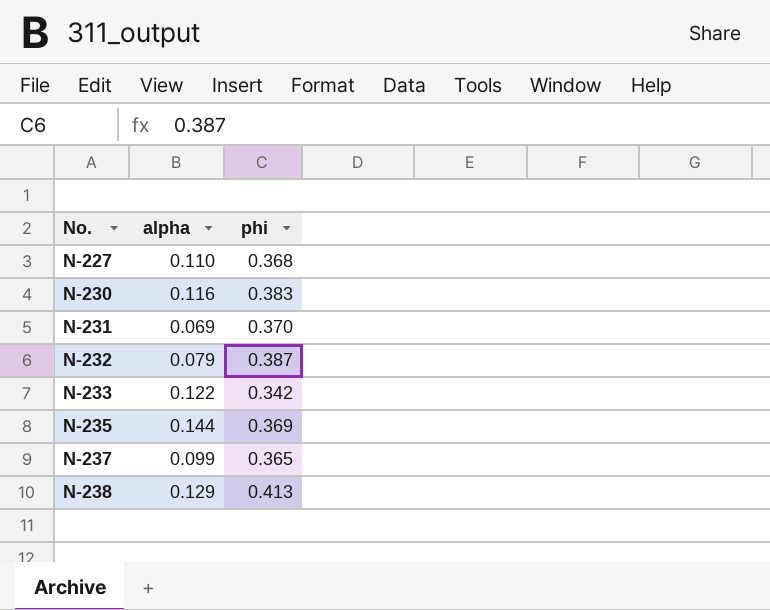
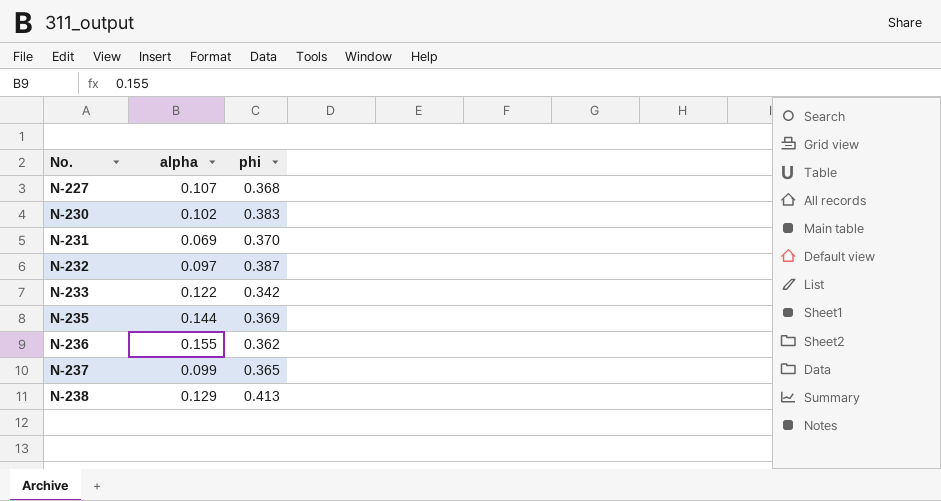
N-227 | alpha: 0.110 -> 0.107
N-230 | alpha: 0.116 -> 0.102
N-232 | alpha: 0.079 -> 0.097
row N-236: none -> 0.155 | 0.362

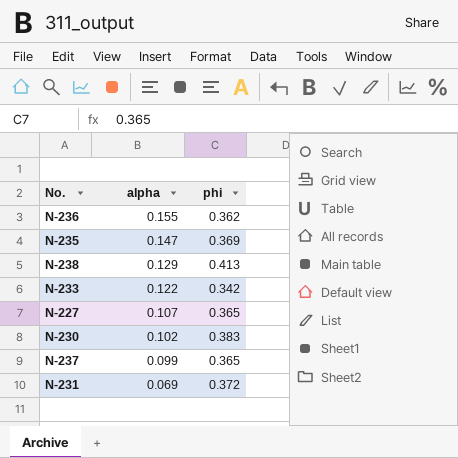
row order: No. ascending -> alpha descending
row N-232: 0.097 | 0.387 -> none
N-235 | alpha: 0.144 -> 0.147
N-227 | phi: 0.368 -> 0.365
N-231 | phi: 0.370 -> 0.372

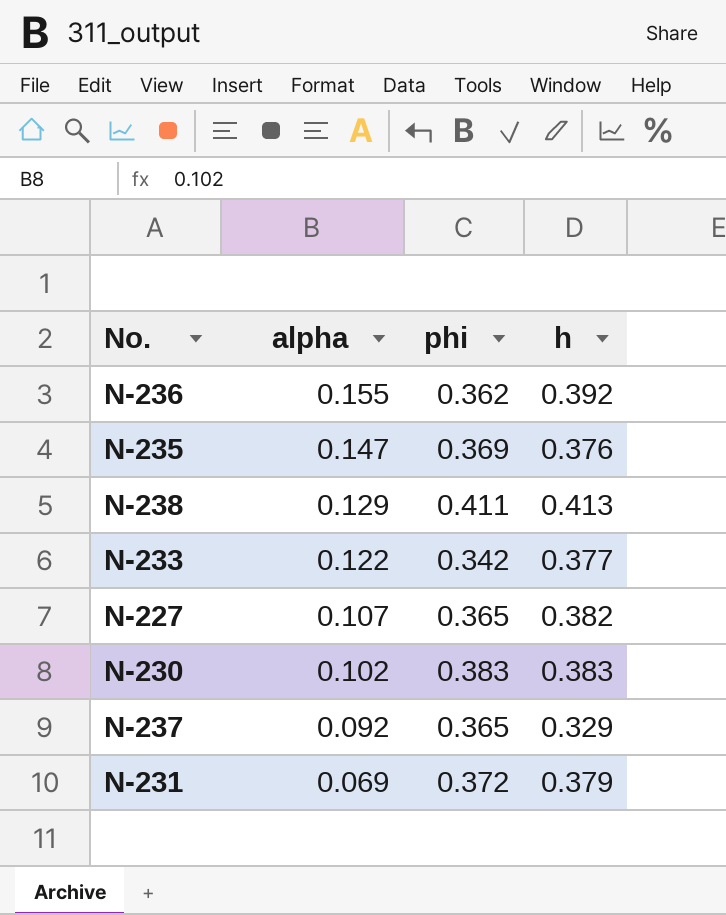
column h | position: none -> 4
N-238 | phi: 0.413 -> 0.411
N-237 | alpha: 0.099 -> 0.092

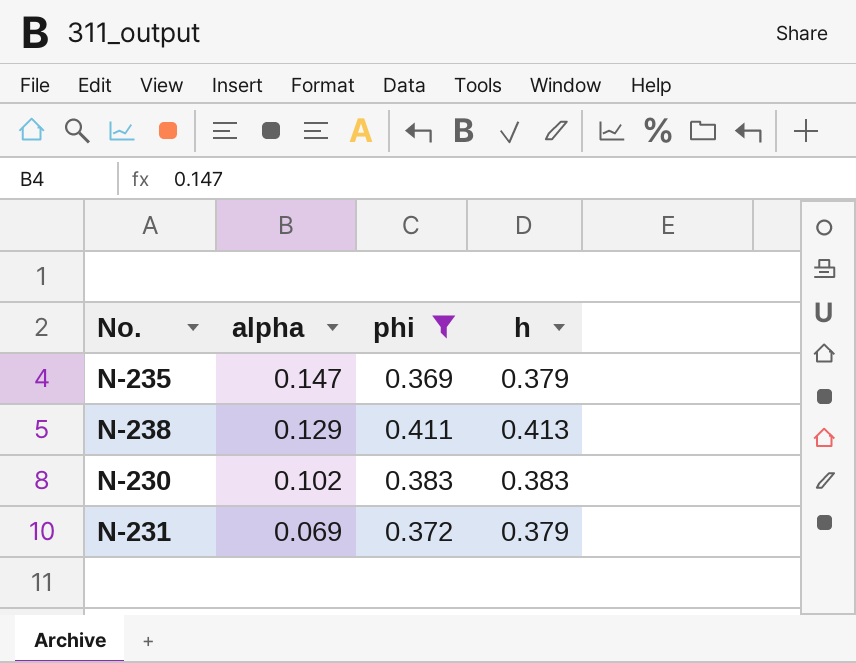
filter: none -> phi >= 0.369
N-235 | h: 0.376 -> 0.379

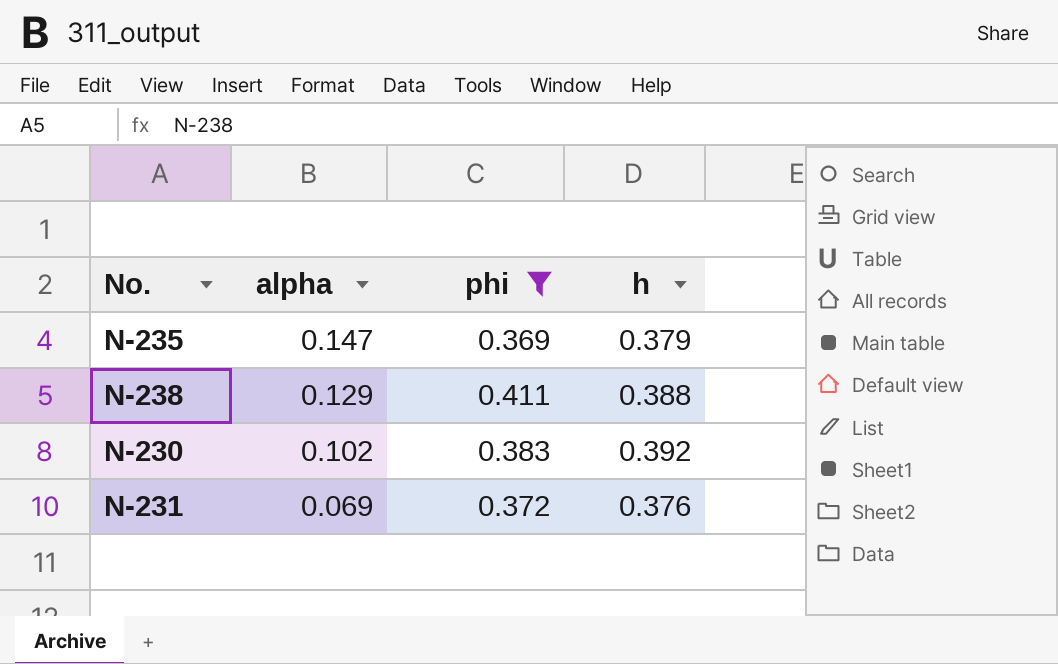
N-238 | h: 0.413 -> 0.388
N-230 | h: 0.383 -> 0.392
N-231 | h: 0.379 -> 0.376

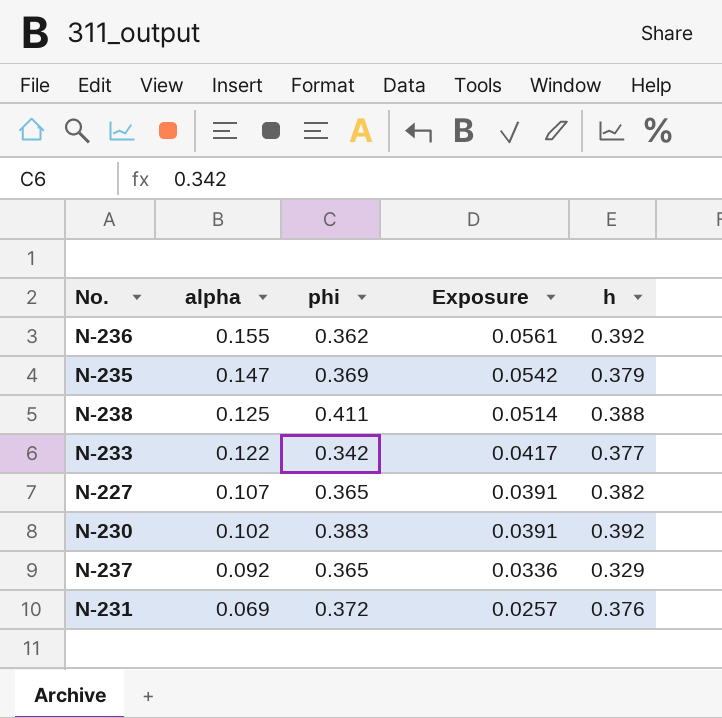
filter: phi >= 0.369 -> none
column Exposure | formula: none -> [alpha] * [phi]
N-238 | alpha: 0.129 -> 0.125

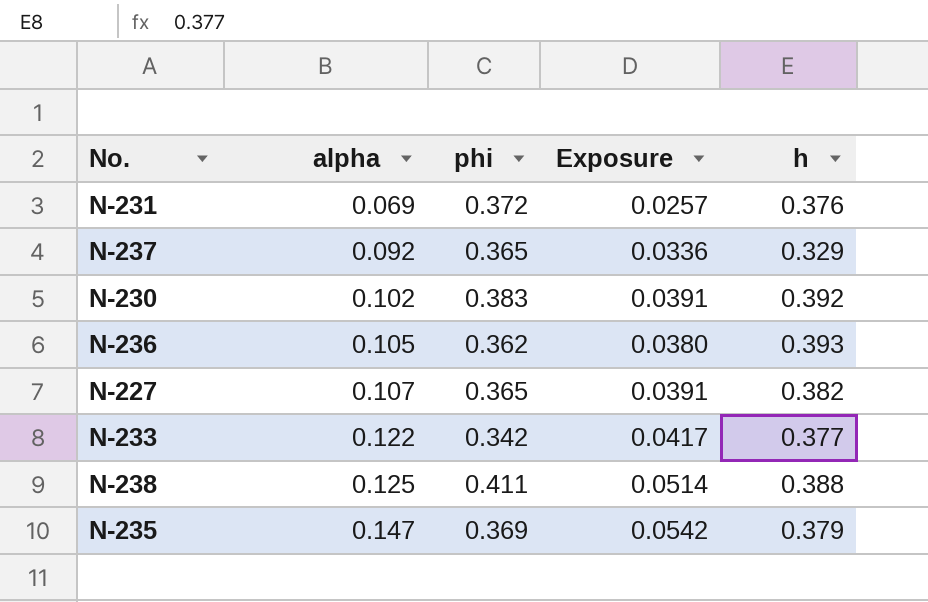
row order: alpha descending -> alpha ascending
N-236 | alpha: 0.155 -> 0.105
N-236 | Exposure: 0.0561 -> 0.0380
N-236 | h: 0.392 -> 0.393

